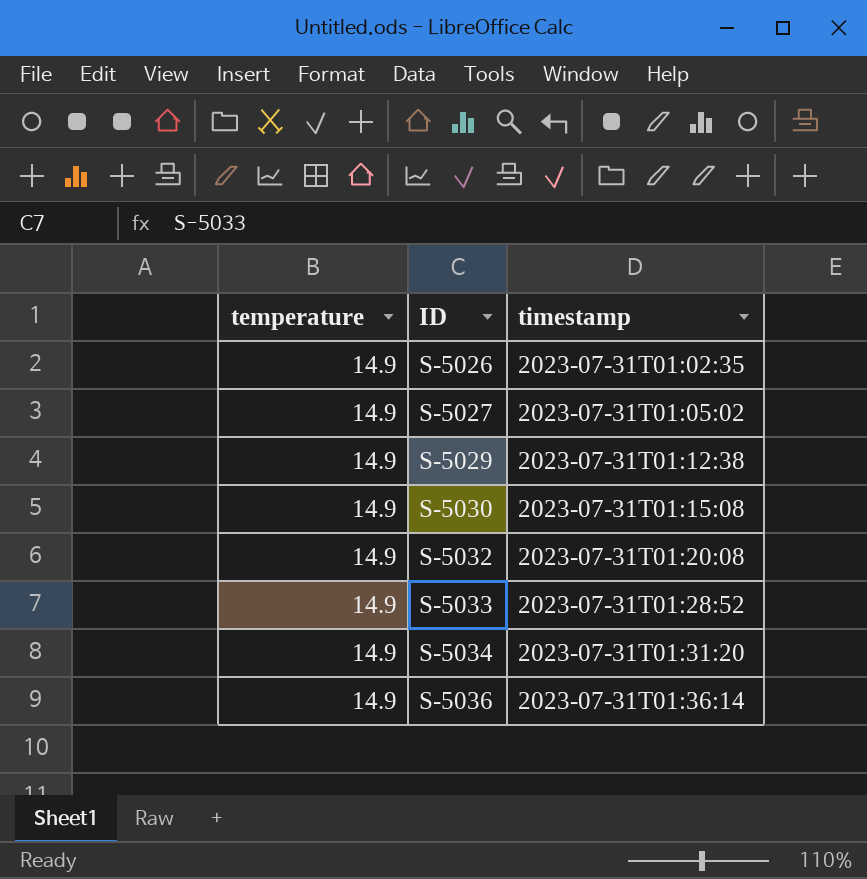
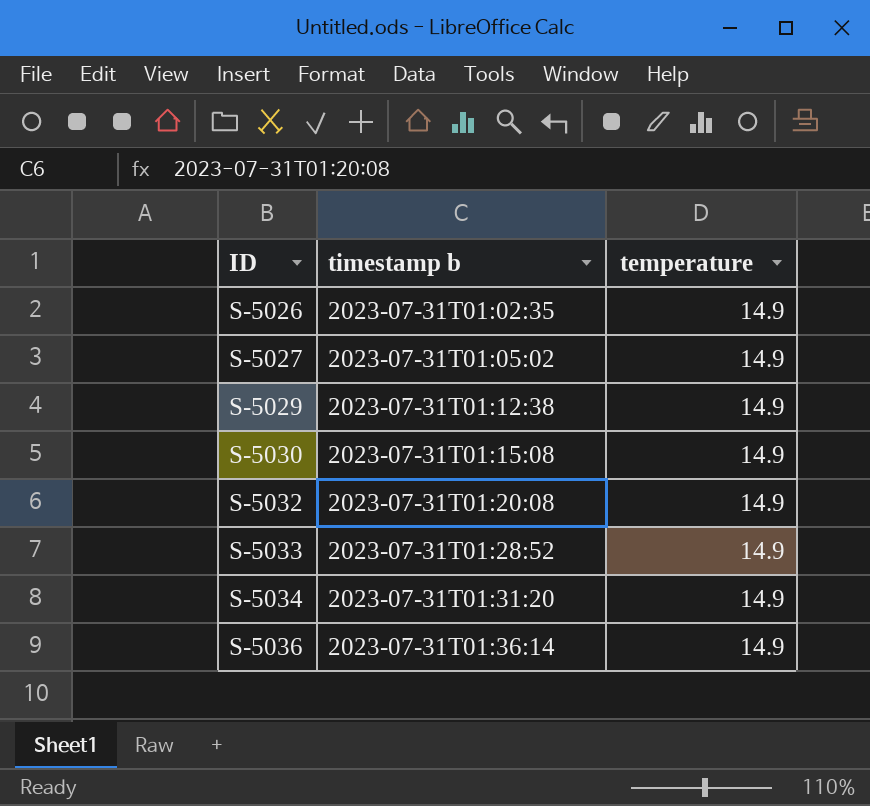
column name: timestamp -> timestamp b
column temperature | position: 1 -> 3

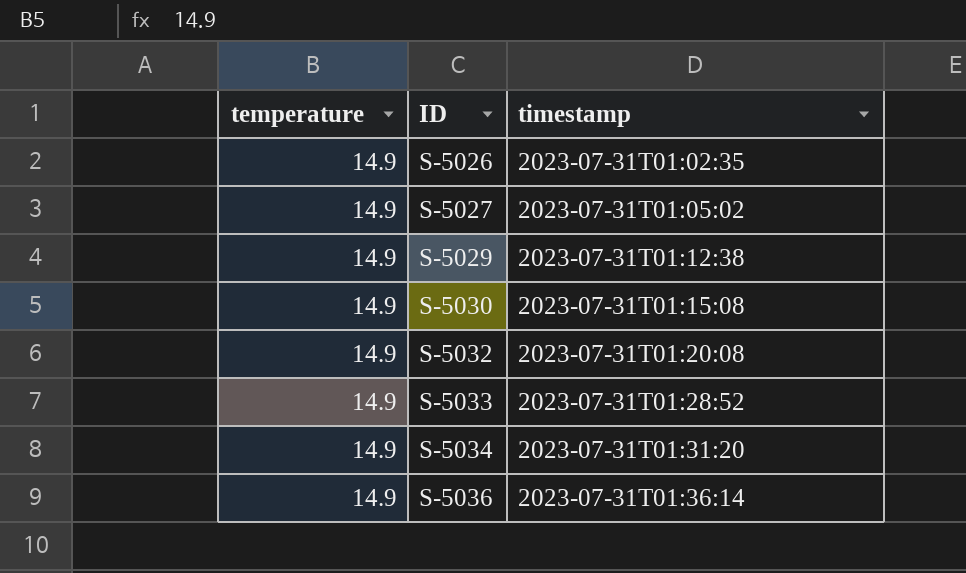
column temperature | position: 3 -> 1
column name: timestamp b -> timestamp

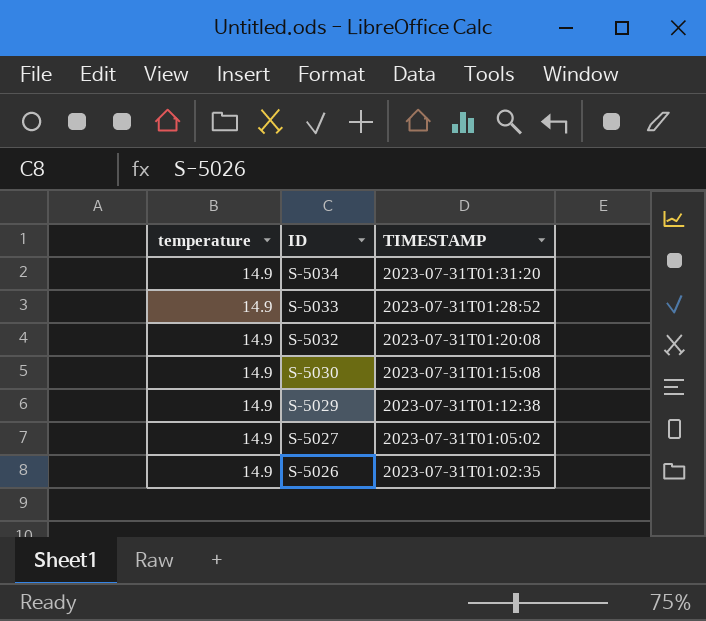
row order: ID ascending -> ID descending
column name: timestamp -> TIMESTAMP
row S-5036: 14.9 | 2023-07-31T01:36:14 -> none

